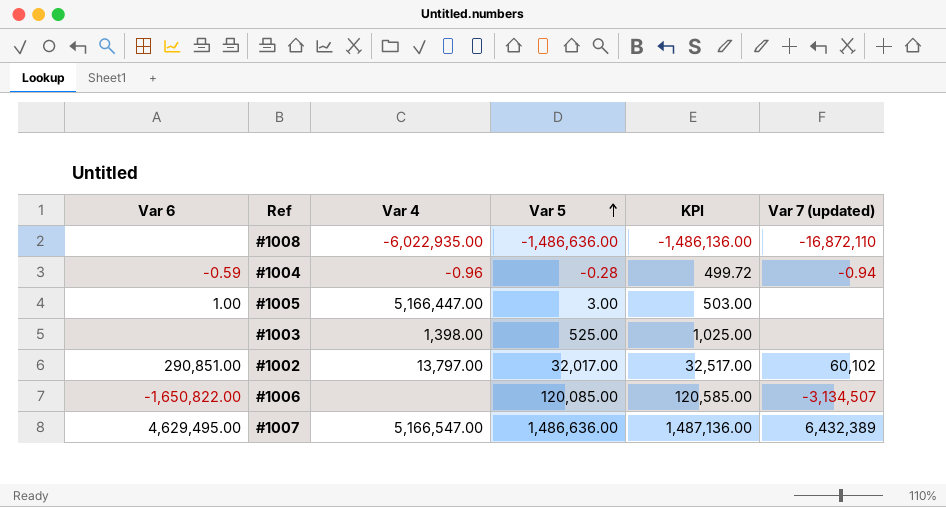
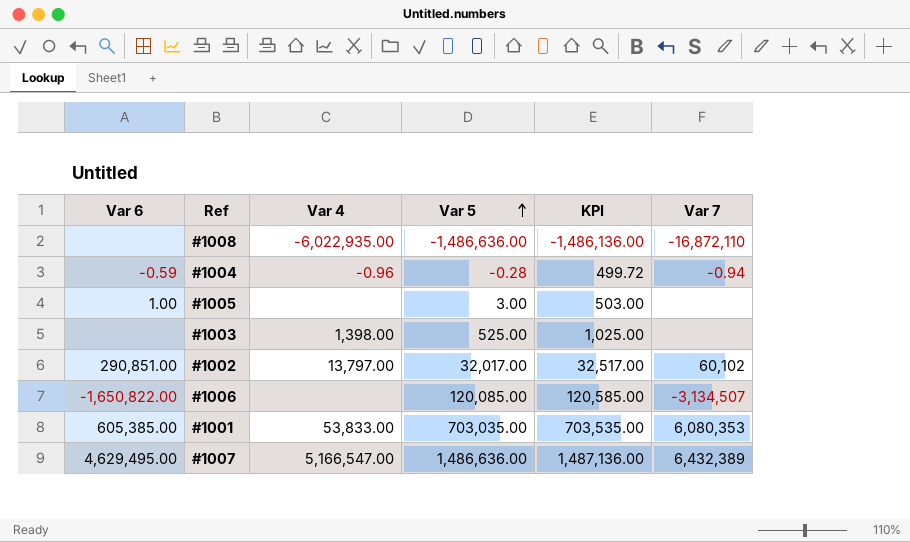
column name: Var 7 (updated) -> Var 7
#1005 | Var 4: 5,166,447.00 -> none
row #1001: none -> 605,385.00 | 53,833.00 | 703,035.00 | 703,535.00 | 6,080,353

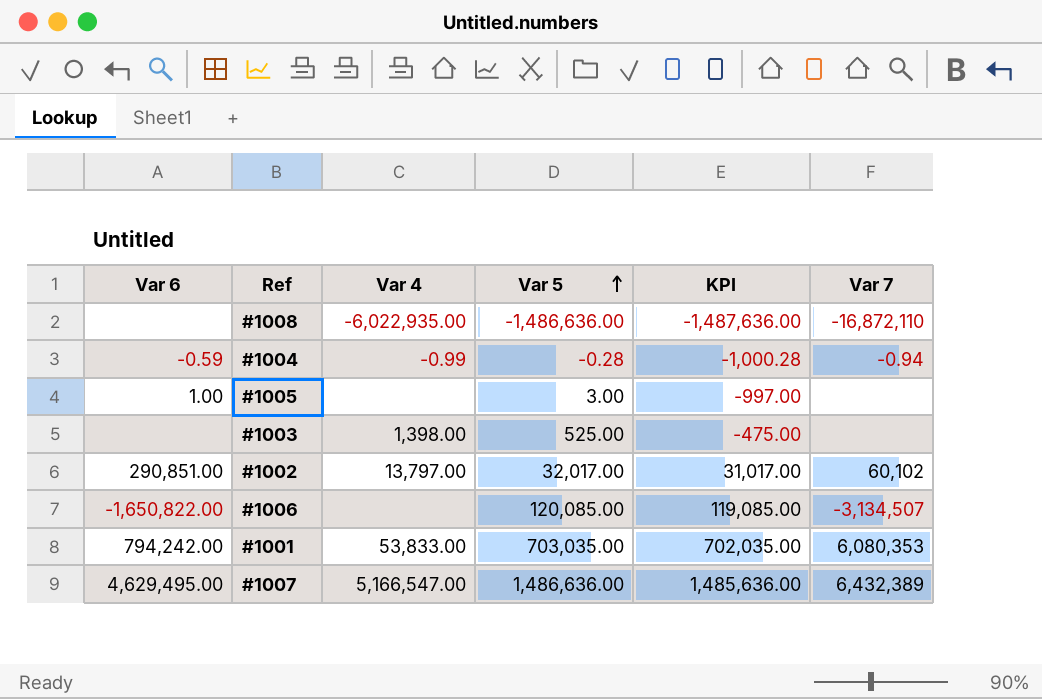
column KPI | formula: [Var 5] + 500 -> [Var 5] - 1000
#1004 | Var 4: -0.96 -> -0.99
#1001 | Var 6: 605,385.00 -> 794,242.00

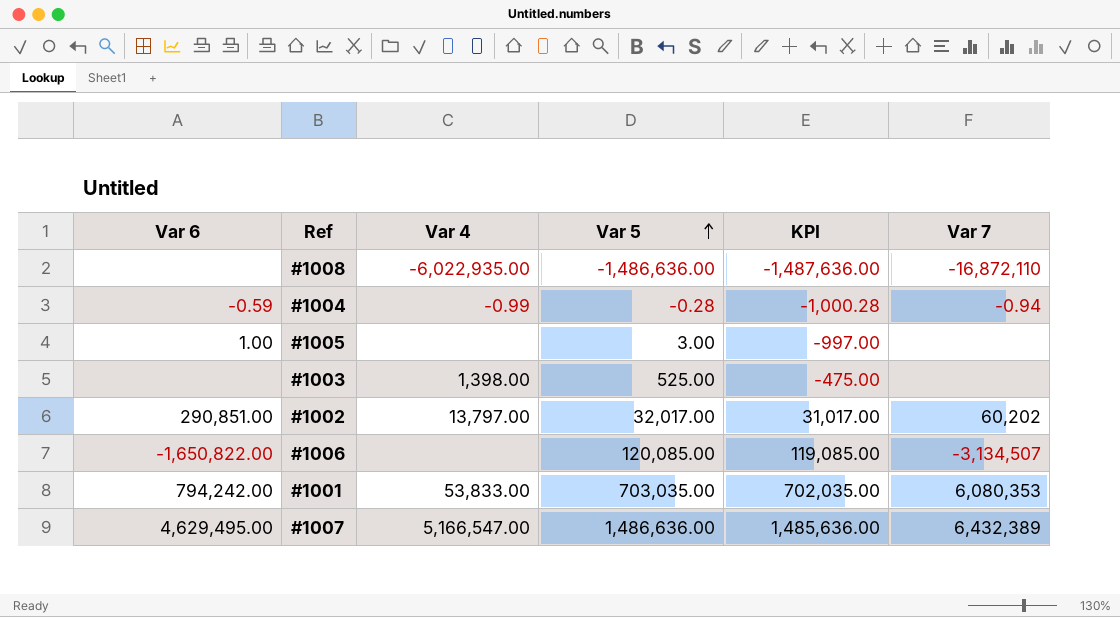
#1002 | Var 7: 60,102 -> 60,202

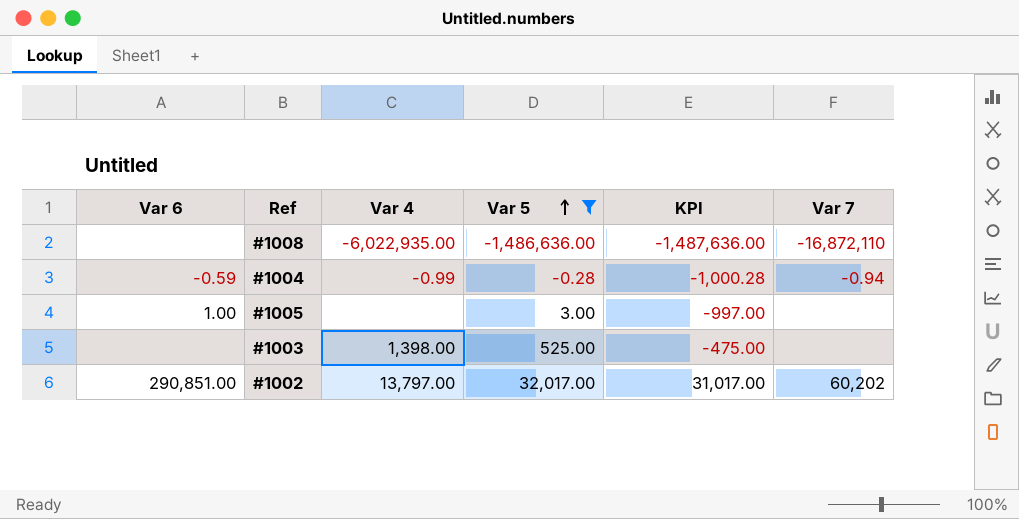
filter: none -> Var 5 <= 32,017.00

